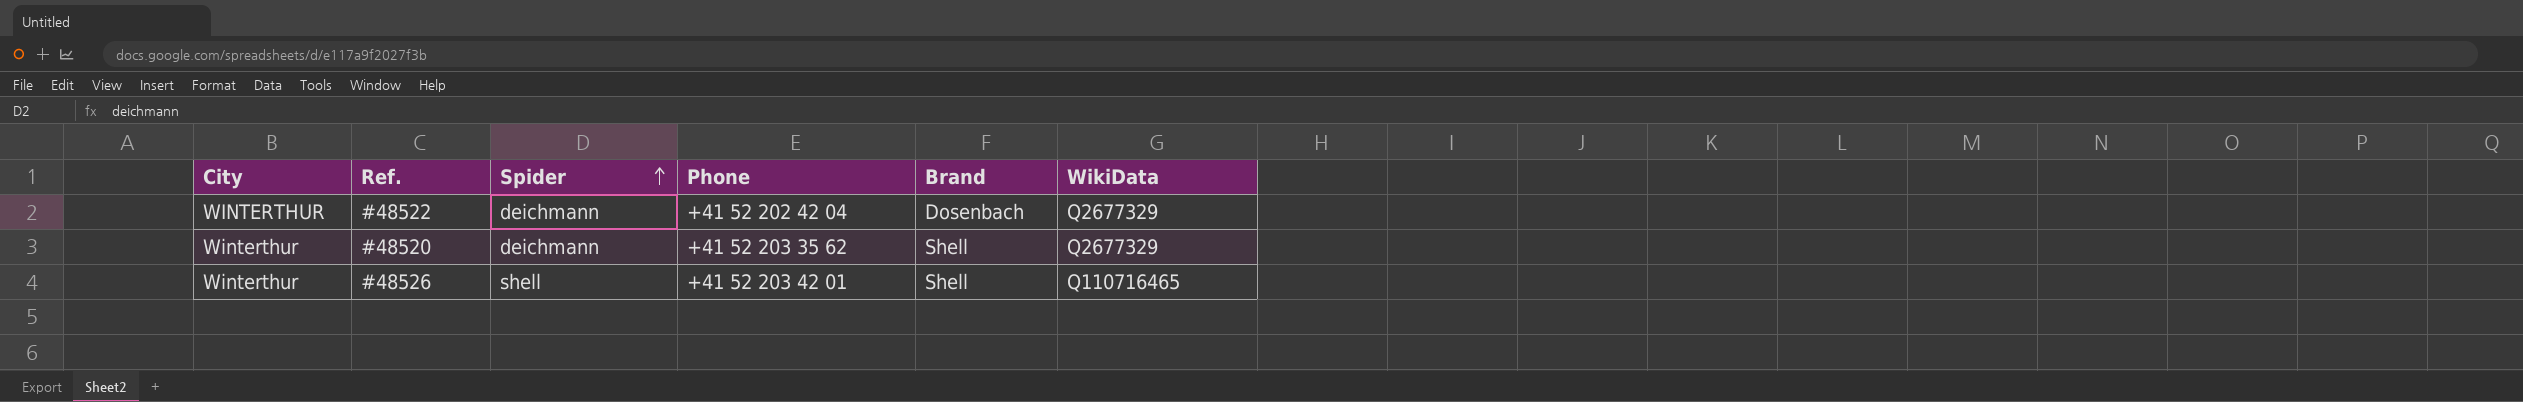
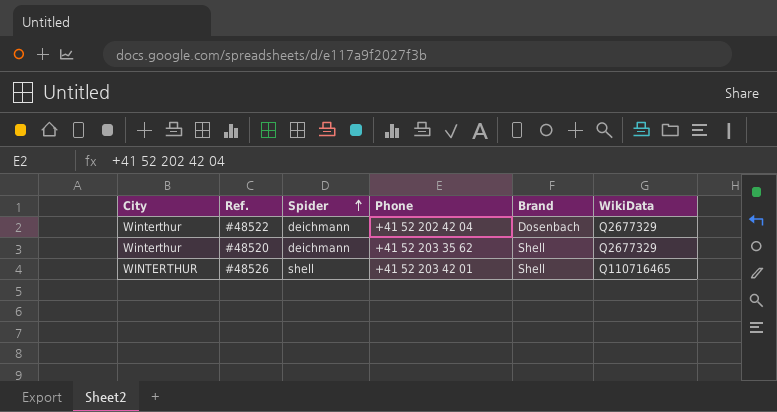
#48522 | City: WINTERTHUR -> Winterthur
#48526 | City: Winterthur -> WINTERTHUR

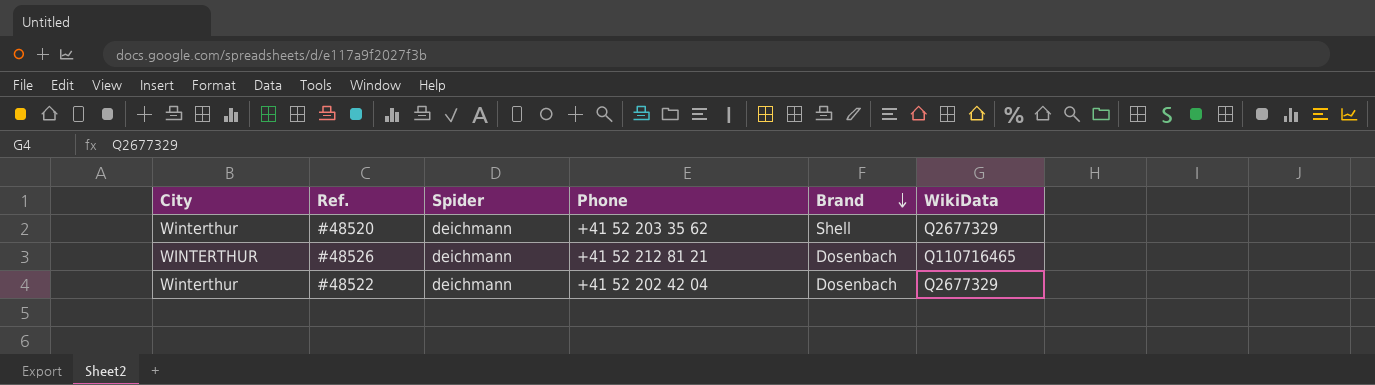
row order: Spider ascending -> Brand descending
#48526 | Spider: shell -> deichmann
#48526 | Phone: +41 52 203 42 01 -> +41 52 212 81 21
#48526 | Brand: Shell -> Dosenbach

